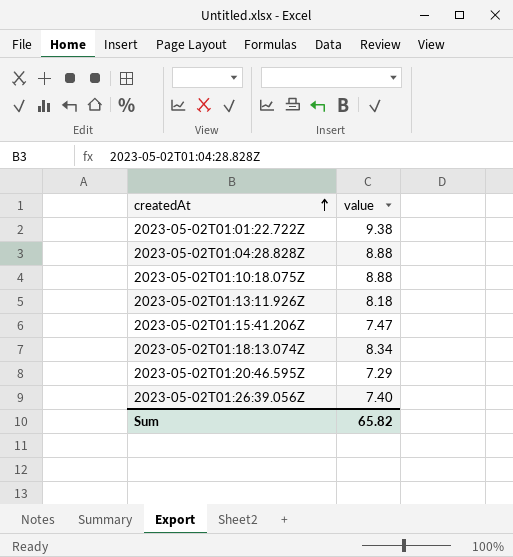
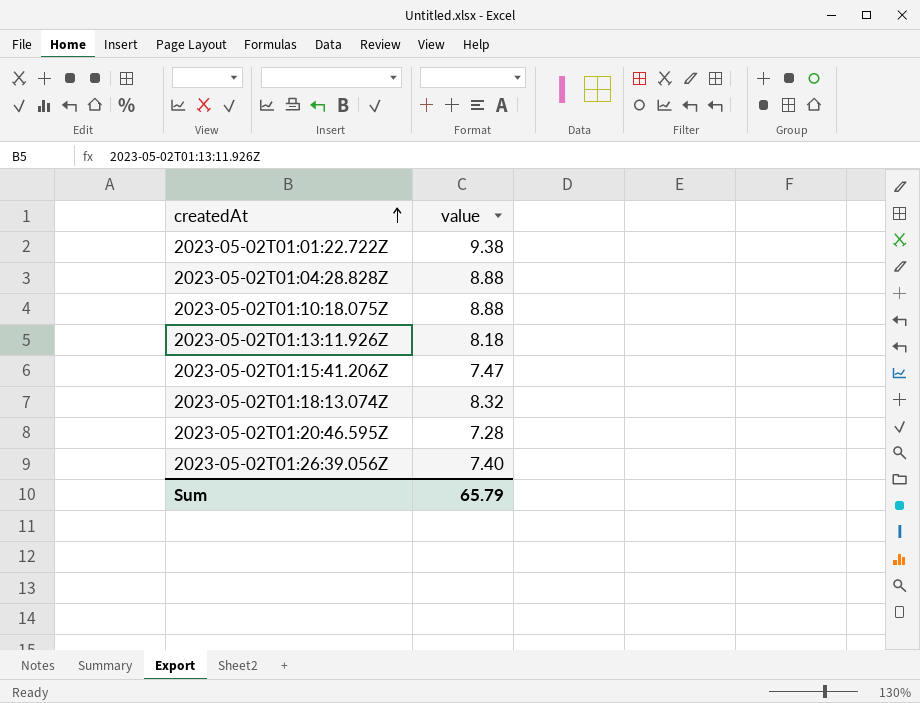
2023-05-02T01:18:13.074Z | value: 8.34 -> 8.32
2023-05-02T01:20:46.595Z | value: 7.29 -> 7.28
Sum | value: 65.82 -> 65.79

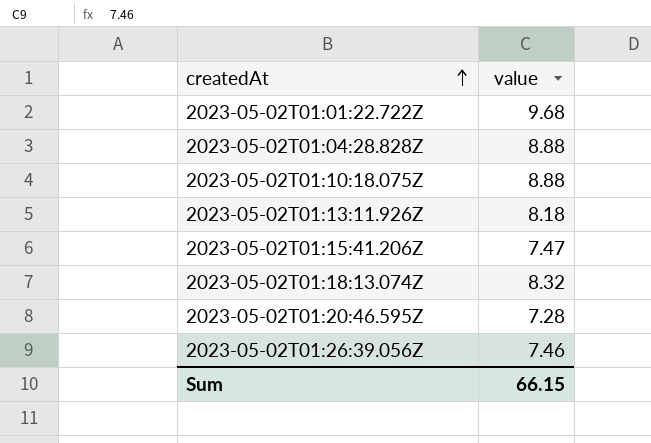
2023-05-02T01:01:22.722Z | value: 9.38 -> 9.68
2023-05-02T01:26:39.056Z | value: 7.40 -> 7.46
Sum | value: 65.79 -> 66.15

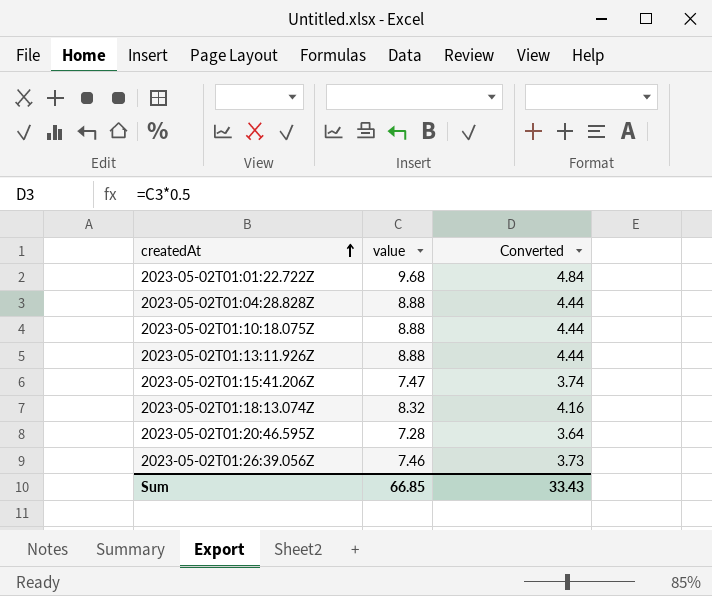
column Converted | formula: none -> [value] * 0.5
2023-05-02T01:13:11.926Z | value: 8.18 -> 8.88
Sum | value: 66.15 -> 66.85

